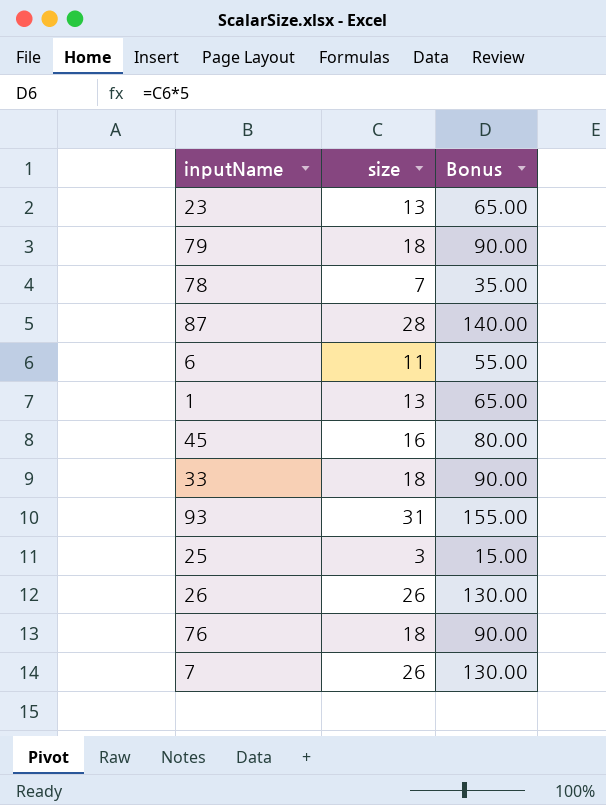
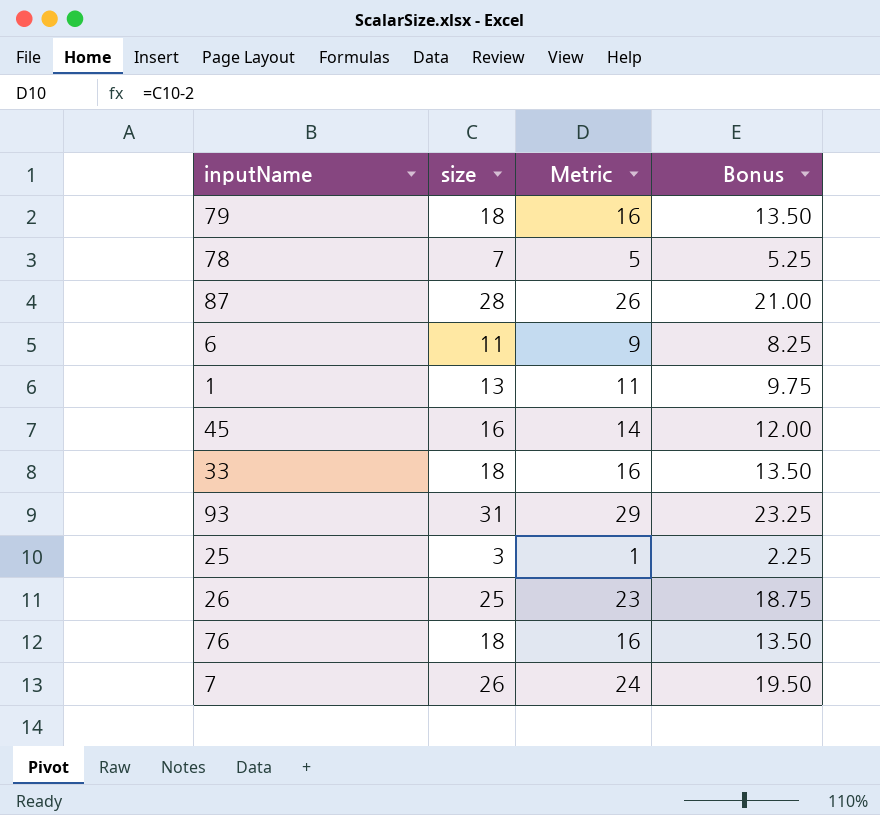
column Metric | formula: none -> [size] - 2
column Bonus | formula: [size] * 5 -> [size] * 0.75
row 23: 13 | 65.00 -> none
26 | size: 26 -> 25

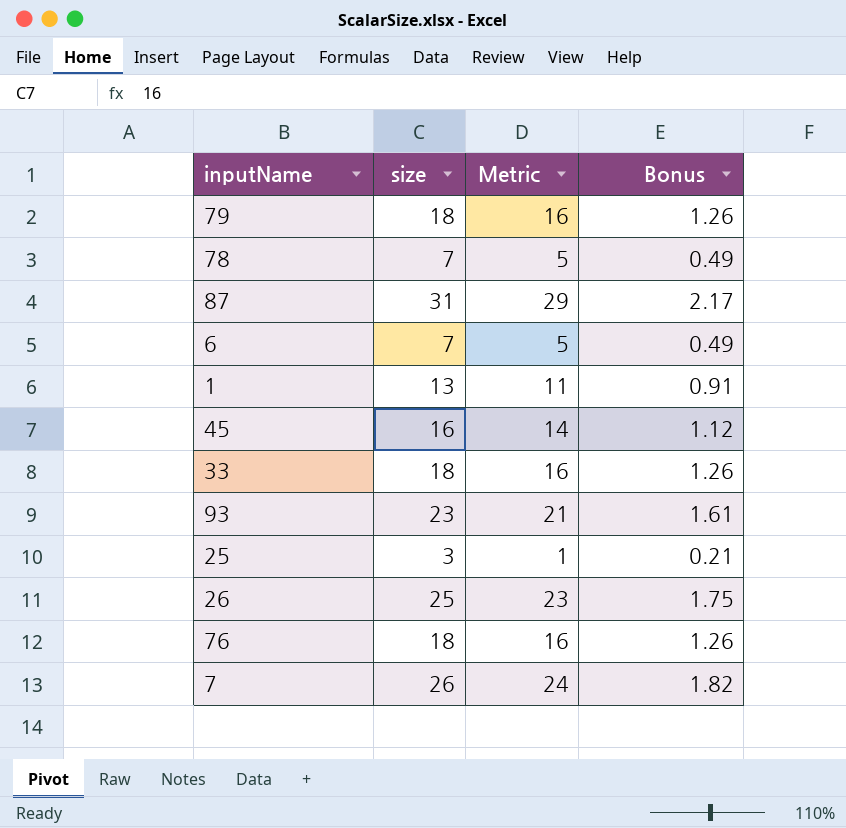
column Bonus | formula: [size] * 0.75 -> [size] * 0.07
87 | size: 28 -> 31
87 | Metric: 26 -> 29
6 | size: 11 -> 7
6 | Metric: 9 -> 5
93 | size: 31 -> 23
93 | Metric: 29 -> 21

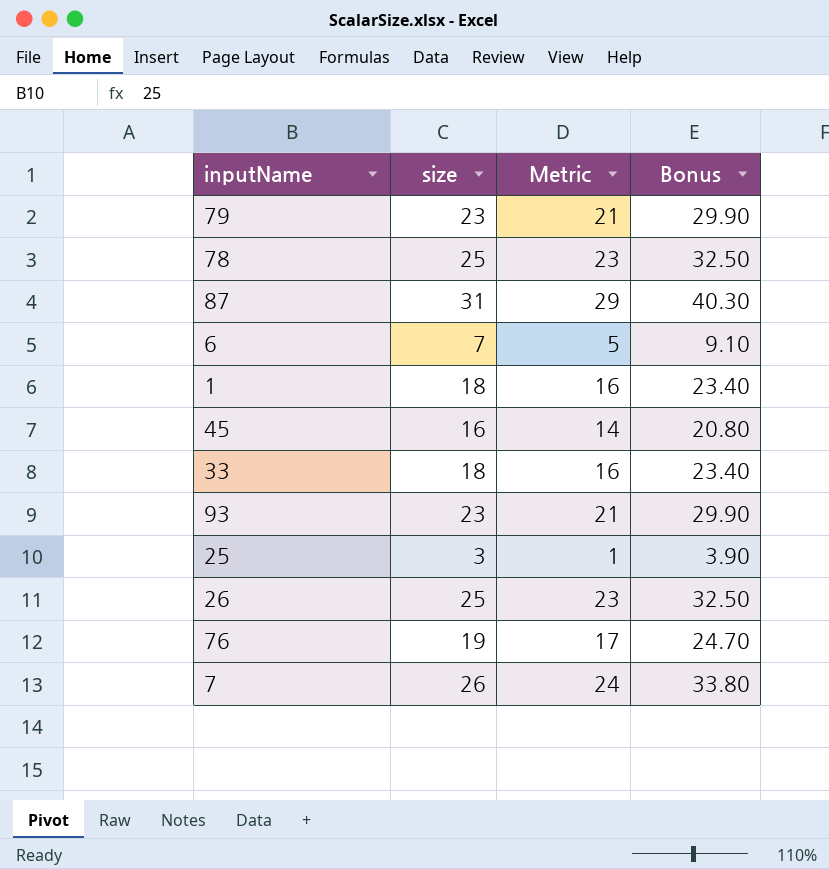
column Bonus | formula: [size] * 0.07 -> [size] * 1.3
79 | size: 18 -> 23
79 | Metric: 16 -> 21
78 | size: 7 -> 25
78 | Metric: 5 -> 23
1 | size: 13 -> 18
1 | Metric: 11 -> 16
76 | size: 18 -> 19
76 | Metric: 16 -> 17

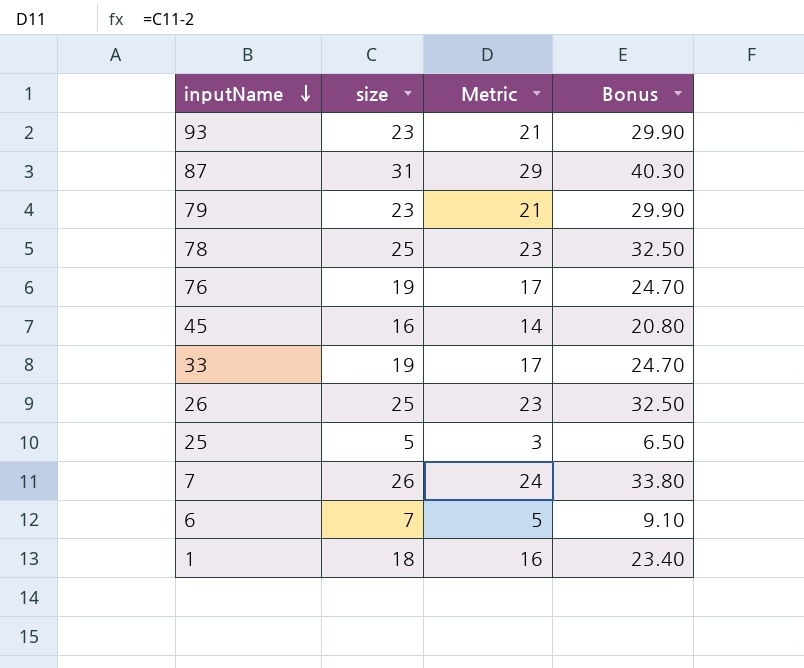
row order: none -> inputName descending
33 | size: 18 -> 19
33 | Metric: 16 -> 17
33 | Bonus: 23.40 -> 24.70
25 | size: 3 -> 5
25 | Metric: 1 -> 3
25 | Bonus: 3.90 -> 6.50

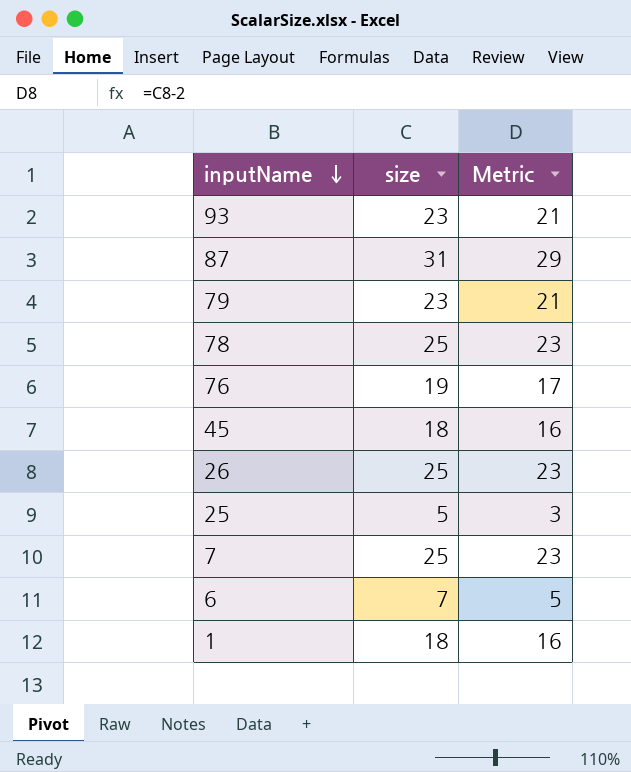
column Bonus | formula: [size] * 1.3 -> none
row 33: 19 | 17 | 24.70 -> none
45 | size: 16 -> 18
45 | Metric: 14 -> 16
7 | size: 26 -> 25
7 | Metric: 24 -> 23

